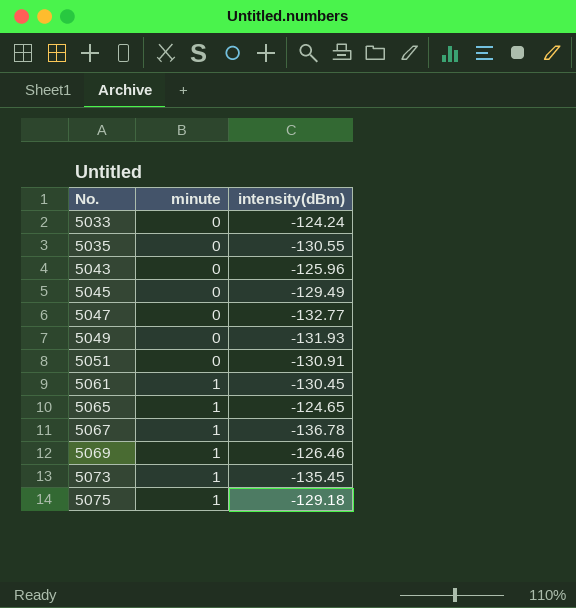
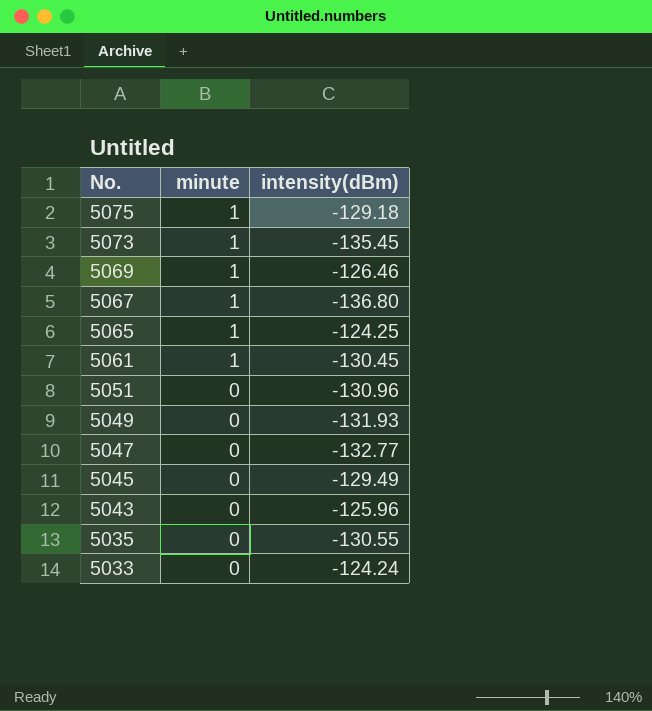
row order: No. ascending -> No. descending
5067 | intensity(dBm): -136.78 -> -136.80
5065 | intensity(dBm): -124.65 -> -124.25
5051 | intensity(dBm): -130.91 -> -130.96

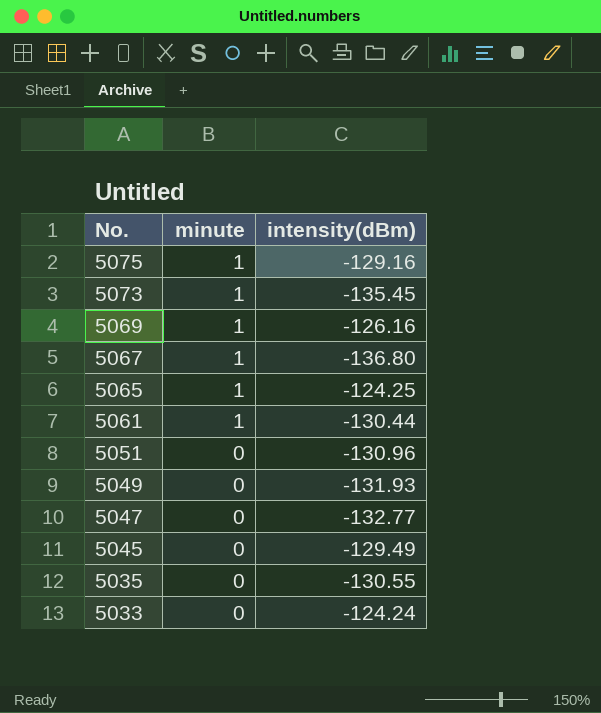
row 5043: 0 | -125.96 -> none
5075 | intensity(dBm): -129.18 -> -129.16
5069 | intensity(dBm): -126.46 -> -126.16
5061 | intensity(dBm): -130.45 -> -130.44

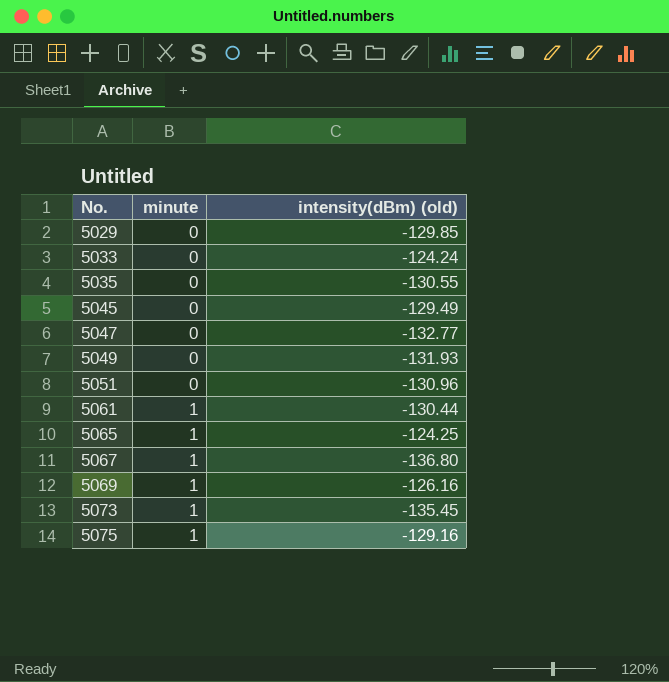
row order: No. descending -> No. ascending
column name: intensity(dBm) -> intensity(dBm) (old)
row 5029: none -> 0 | -129.85

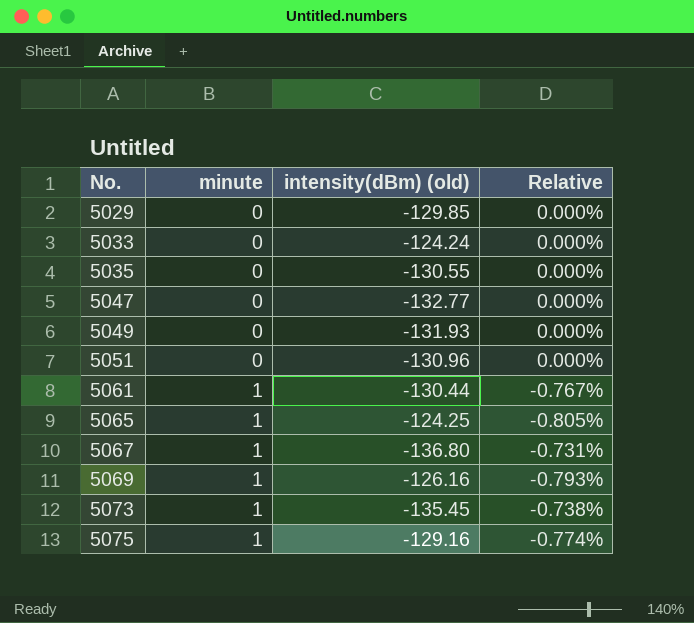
column Relative | formula: none -> [minute] / [intensity(dBm) (old)]
row 5045: 0 | -129.49 -> none

